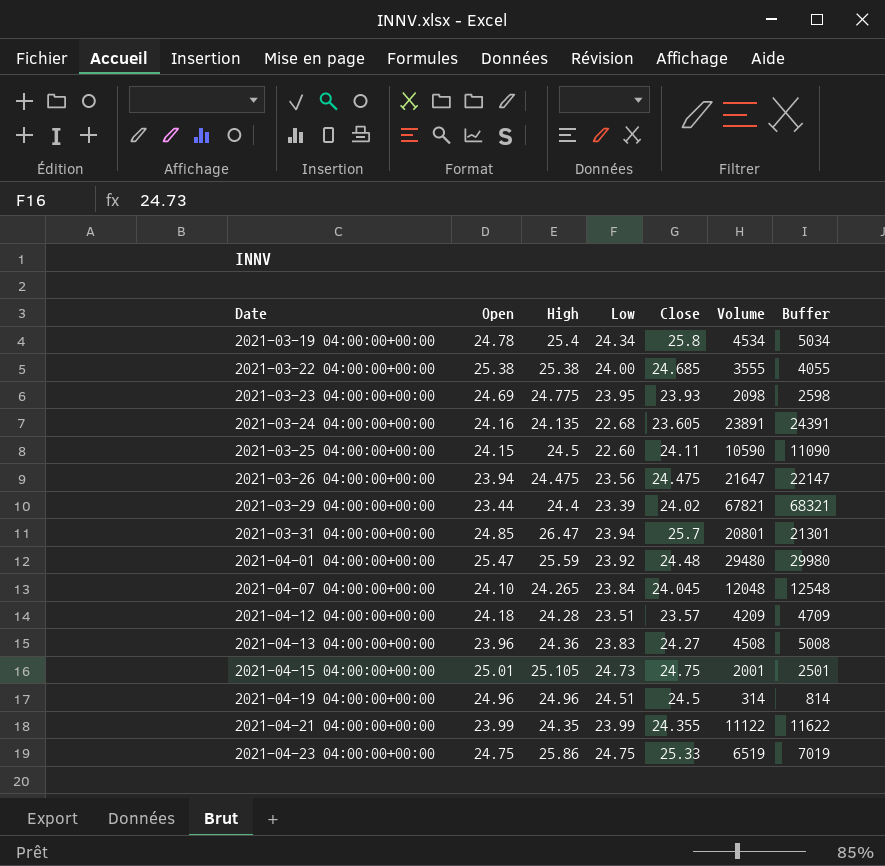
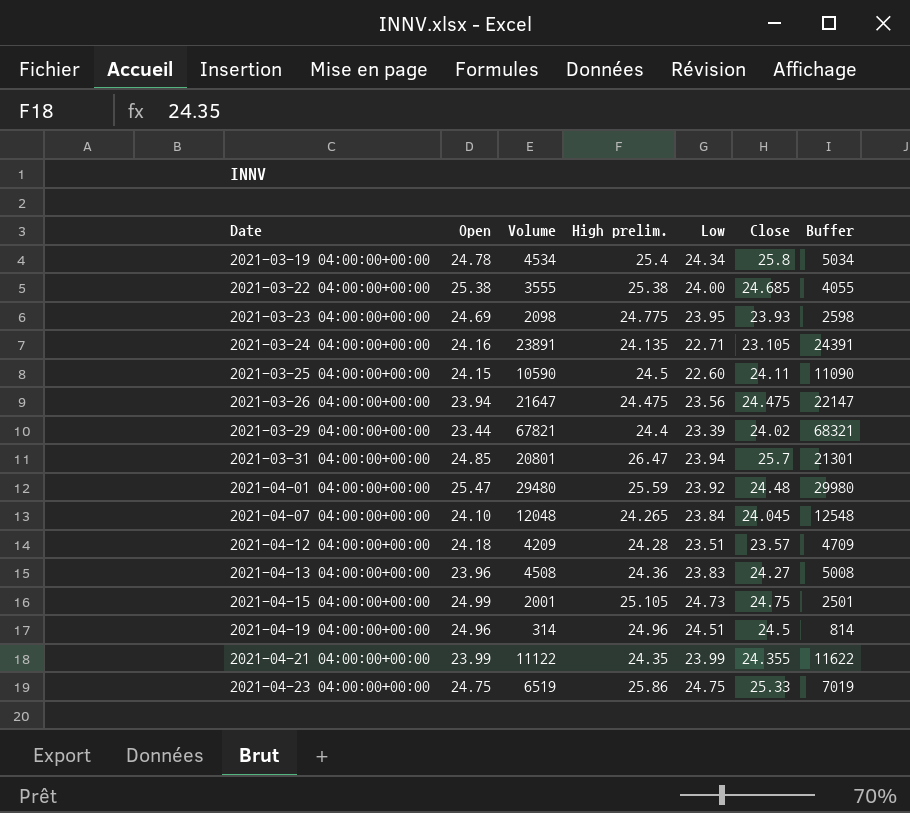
column Volume | position: 6 -> 3
column name: High -> High prelim.
2021-03-24 04:00:00+00:00 | Low: 22.68 -> 22.71
2021-03-24 04:00:00+00:00 | Close: 23.605 -> 23.105
2021-04-15 04:00:00+00:00 | Open: 25.01 -> 24.99

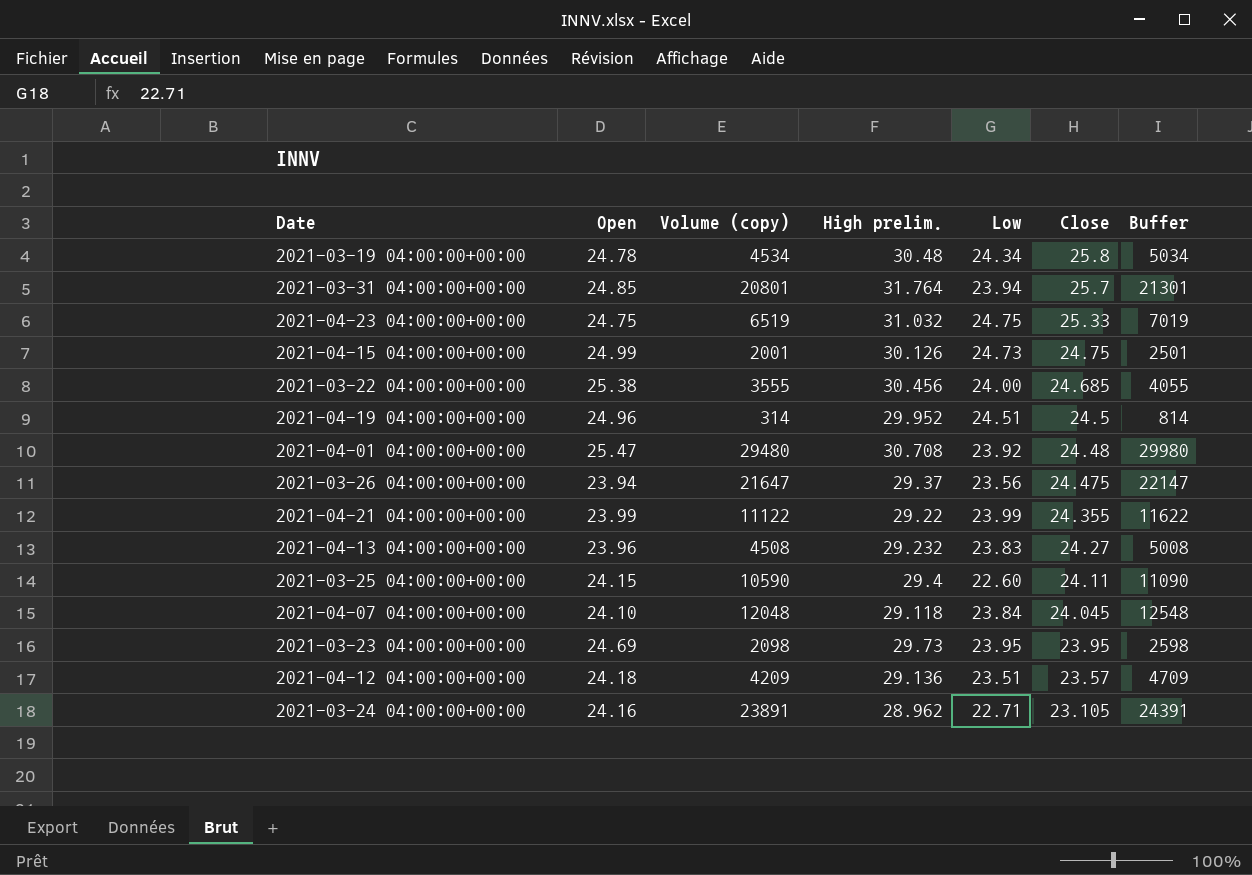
row order: Date ascending -> Close descending
column name: Volume -> Volume (copy)
row 2021-03-29 04:00:00+00:00: 23.44 | 67821 | 24.4 | 23.39 | 24.02 | 68321 -> none
2021-03-19 04:00:00+00:00 | High prelim.: 25.4 -> 30.48
2021-03-31 04:00:00+00:00 | High prelim.: 26.47 -> 31.764
2021-04-23 04:00:00+00:00 | High prelim.: 25.86 -> 31.032
2021-04-15 04:00:00+00:00 | High prelim.: 25.105 -> 30.126
2021-03-22 04:00:00+00:00 | High prelim.: 25.38 -> 30.456
2021-04-19 04:00:00+00:00 | High prelim.: 24.96 -> 29.952
2021-04-01 04:00:00+00:00 | High prelim.: 25.59 -> 30.708
2021-03-26 04:00:00+00:00 | High prelim.: 24.475 -> 29.37
2021-04-21 04:00:00+00:00 | High prelim.: 24.35 -> 29.22
2021-04-13 04:00:00+00:00 | High prelim.: 24.36 -> 29.232
2021-03-25 04:00:00+00:00 | High prelim.: 24.5 -> 29.4
2021-04-07 04:00:00+00:00 | High prelim.: 24.265 -> 29.118
2021-03-23 04:00:00+00:00 | High prelim.: 24.775 -> 29.73
2021-03-23 04:00:00+00:00 | Close: 23.93 -> 23.95
2021-04-12 04:00:00+00:00 | High prelim.: 24.28 -> 29.136
2021-03-24 04:00:00+00:00 | High prelim.: 24.135 -> 28.962

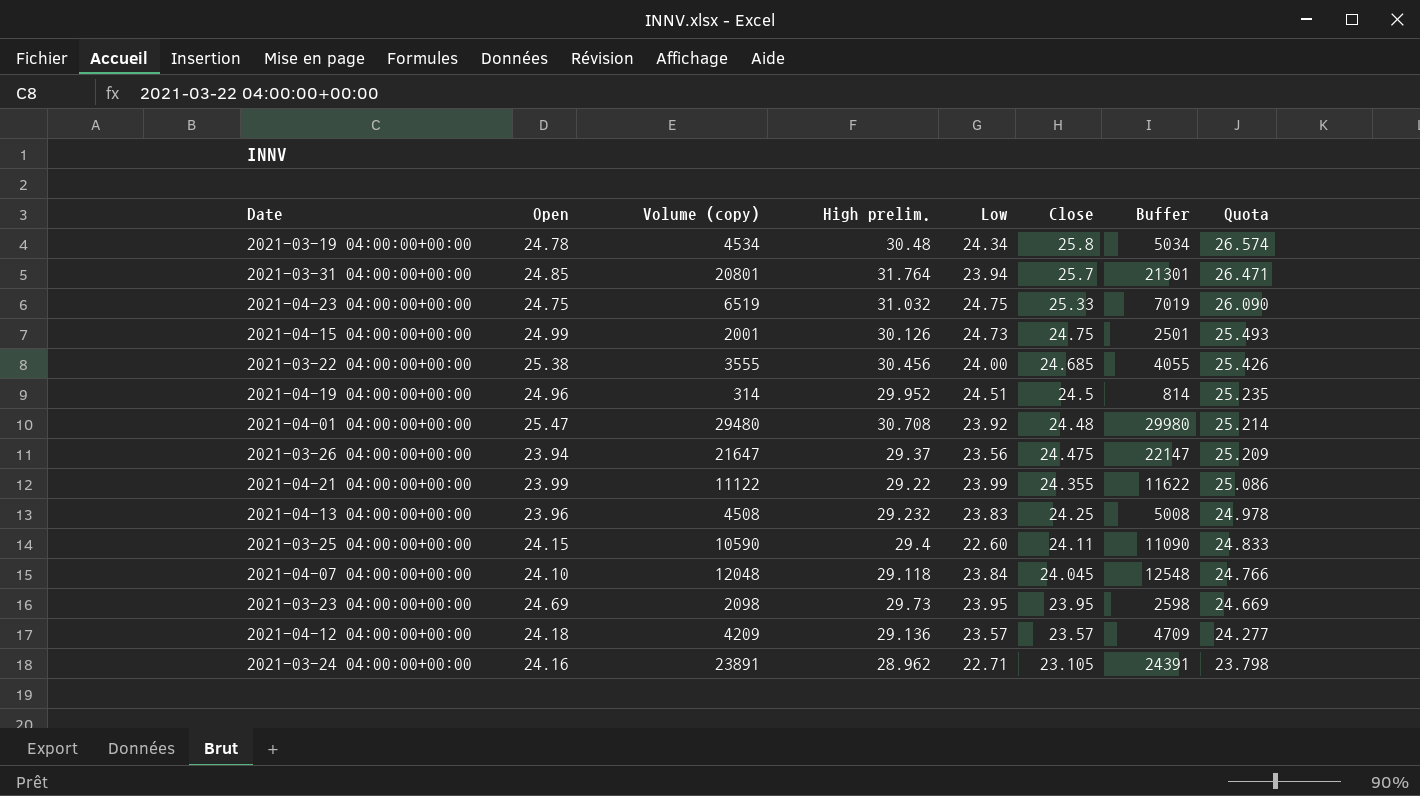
column Quota | formula: none -> [Close] * 1.03
2021-04-13 04:00:00+00:00 | Close: 24.27 -> 24.25
2021-04-12 04:00:00+00:00 | Low: 23.51 -> 23.57

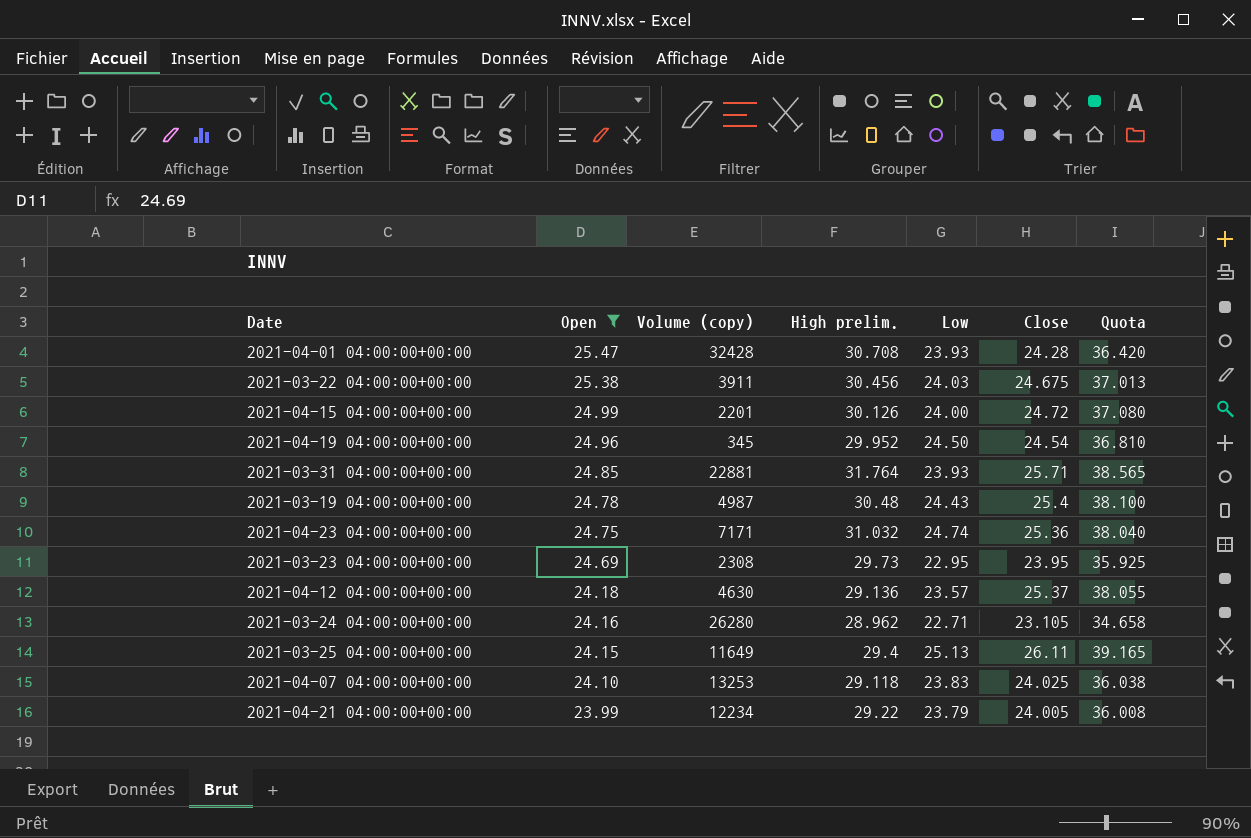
filter: none -> Open >= 23.99
row order: Close descending -> Open descending
column Buffer | formula: [Volume (copy)] + 500 -> none
column Quota | formula: [Close] * 1.03 -> [Close] * 1.5
2021-04-01 04:00:00+00:00 | Volume (copy): 29480 -> 32428
2021-04-01 04:00:00+00:00 | Low: 23.92 -> 23.93
2021-04-01 04:00:00+00:00 | Close: 24.48 -> 24.28
2021-03-22 04:00:00+00:00 | Volume (copy): 3555 -> 3911
2021-03-22 04:00:00+00:00 | Low: 24.00 -> 24.03
2021-03-22 04:00:00+00:00 | Close: 24.685 -> 24.675
2021-04-15 04:00:00+00:00 | Volume (copy): 2001 -> 2201
2021-04-15 04:00:00+00:00 | Low: 24.73 -> 24.00
2021-04-15 04:00:00+00:00 | Close: 24.75 -> 24.72
2021-04-19 04:00:00+00:00 | Volume (copy): 314 -> 345
2021-04-19 04:00:00+00:00 | Low: 24.51 -> 24.50
2021-04-19 04:00:00+00:00 | Close: 24.5 -> 24.54
2021-03-31 04:00:00+00:00 | Volume (copy): 20801 -> 22881
2021-03-31 04:00:00+00:00 | Low: 23.94 -> 23.93
2021-03-31 04:00:00+00:00 | Close: 25.7 -> 25.71
2021-03-19 04:00:00+00:00 | Volume (copy): 4534 -> 4987
2021-03-19 04:00:00+00:00 | Low: 24.34 -> 24.43
2021-03-19 04:00:00+00:00 | Close: 25.8 -> 25.4
2021-04-23 04:00:00+00:00 | Volume (copy): 6519 -> 7171
2021-04-23 04:00:00+00:00 | Low: 24.75 -> 24.74
2021-04-23 04:00:00+00:00 | Close: 25.33 -> 25.36
2021-03-23 04:00:00+00:00 | Volume (copy): 2098 -> 2308
2021-03-23 04:00:00+00:00 | Low: 23.95 -> 22.95
2021-04-12 04:00:00+00:00 | Volume (copy): 4209 -> 4630
2021-04-12 04:00:00+00:00 | Close: 23.57 -> 25.37
2021-03-24 04:00:00+00:00 | Volume (copy): 23891 -> 26280
2021-03-25 04:00:00+00:00 | Volume (copy): 10590 -> 11649
2021-03-25 04:00:00+00:00 | Low: 22.60 -> 25.13
2021-03-25 04:00:00+00:00 | Close: 24.11 -> 26.11
2021-04-07 04:00:00+00:00 | Volume (copy): 12048 -> 13253
2021-04-07 04:00:00+00:00 | Low: 23.84 -> 23.83
2021-04-07 04:00:00+00:00 | Close: 24.045 -> 24.025
2021-04-21 04:00:00+00:00 | Volume (copy): 11122 -> 12234
2021-04-21 04:00:00+00:00 | Low: 23.99 -> 23.79
2021-04-21 04:00:00+00:00 | Close: 24.355 -> 24.005

